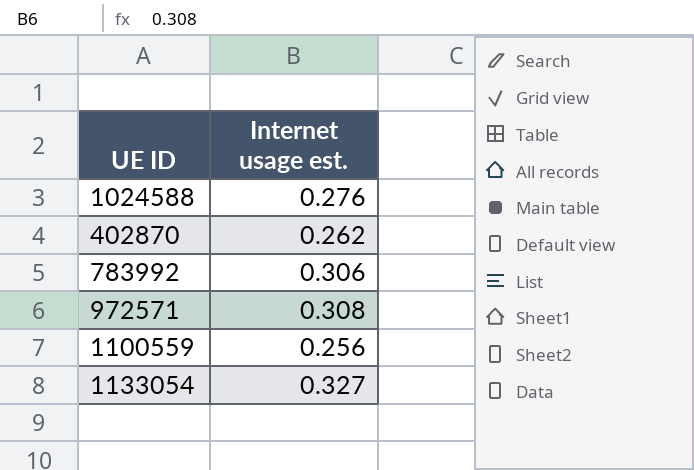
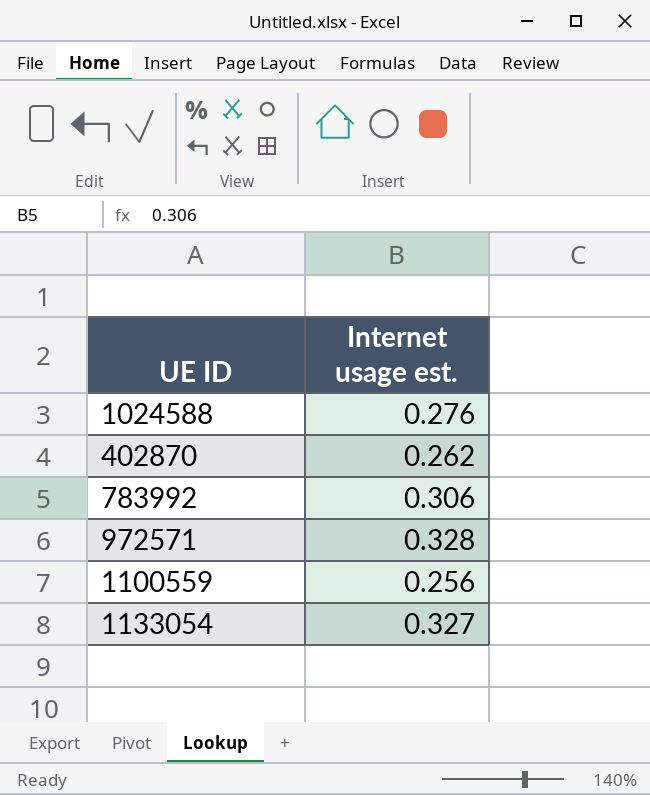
972571 | Internet usage est.: 0.308 -> 0.328

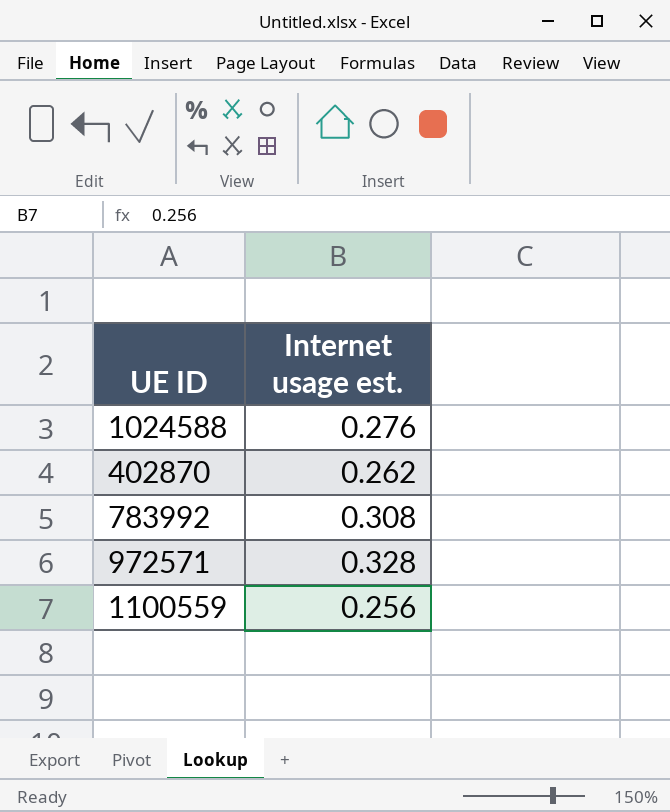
row 1133054: 0.327 -> none
783992 | Internet usage est.: 0.306 -> 0.308

